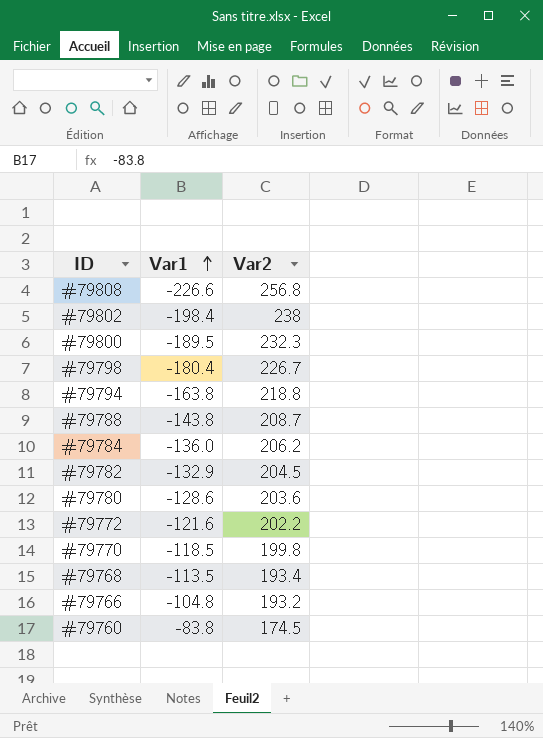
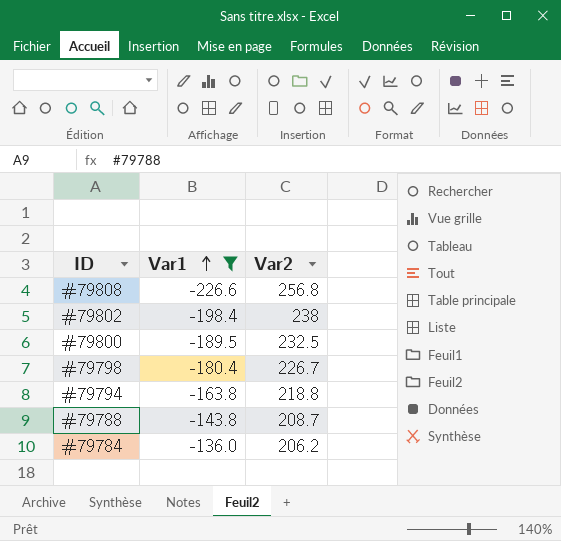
filter: none -> Var1 <= -136.0
#79800 | Var2: 232.3 -> 232.5

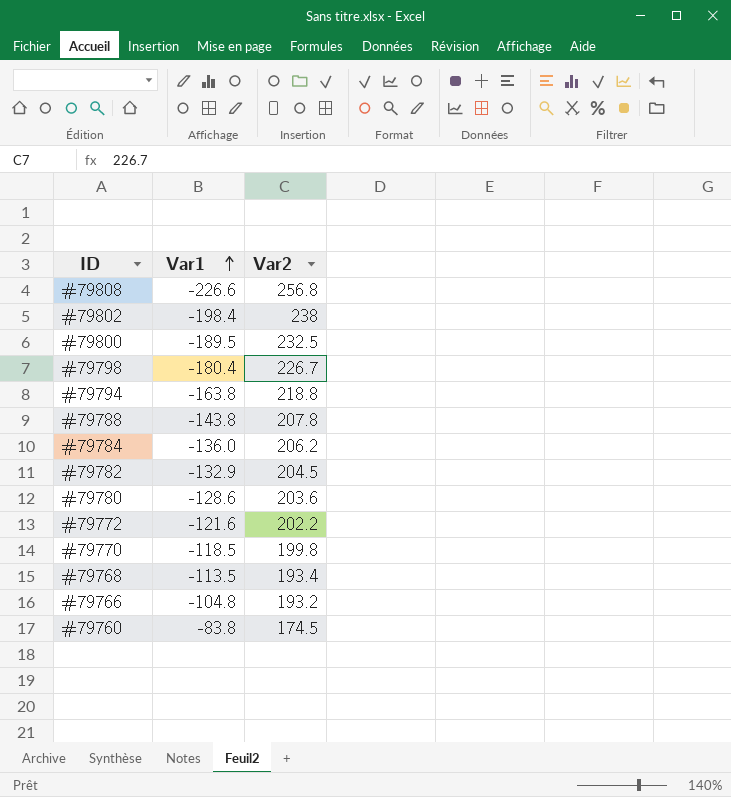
filter: Var1 <= -136.0 -> none
#79788 | Var2: 208.7 -> 207.8

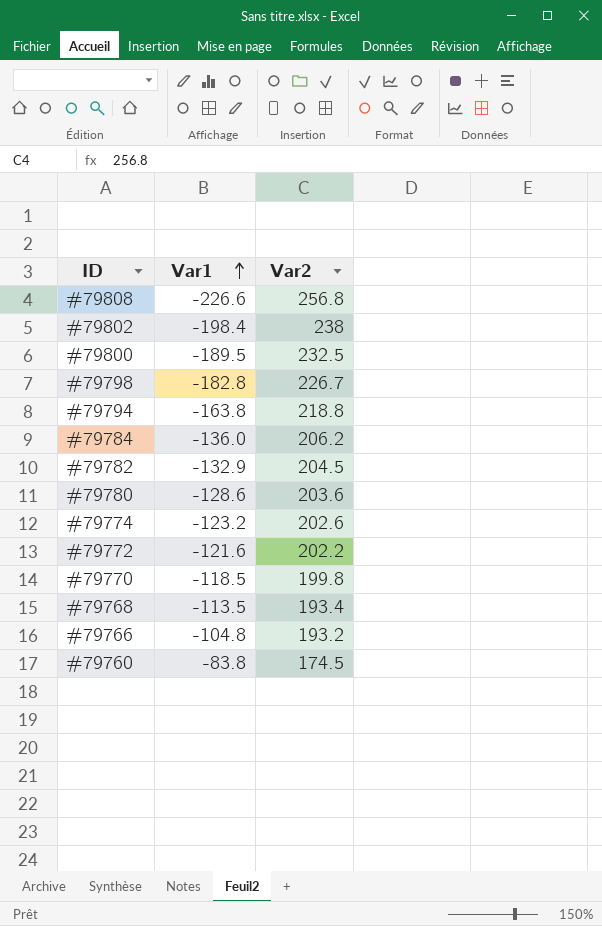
row #79788: -143.8 | 207.8 -> none
#79798 | Var1: -180.4 -> -182.8
row #79774: none -> -123.2 | 202.6

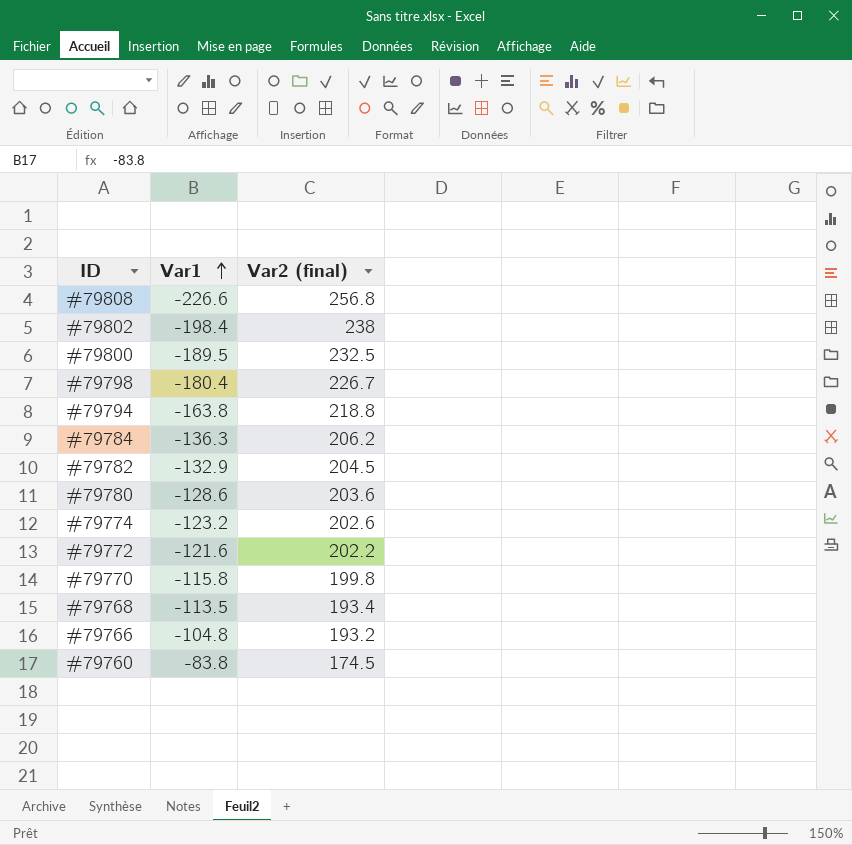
column name: Var2 -> Var2 (final)
#79798 | Var1: -182.8 -> -180.4
#79784 | Var1: -136.0 -> -136.3
#79770 | Var1: -118.5 -> -115.8

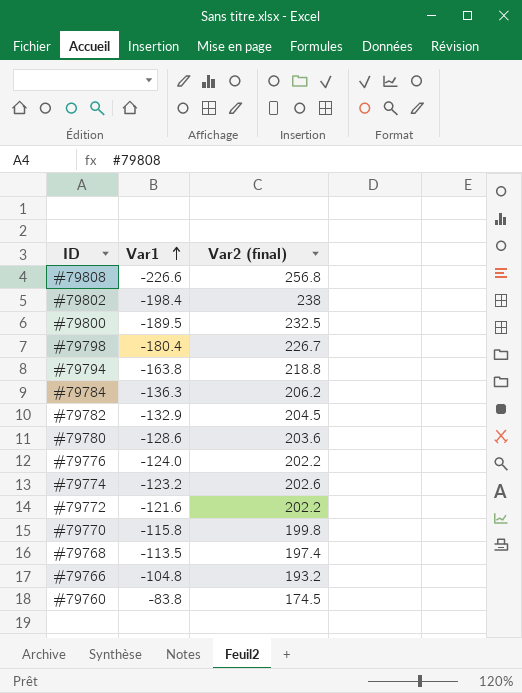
row #79776: none -> -124.0 | 202.2
#79768 | Var2 (final): 193.4 -> 197.4

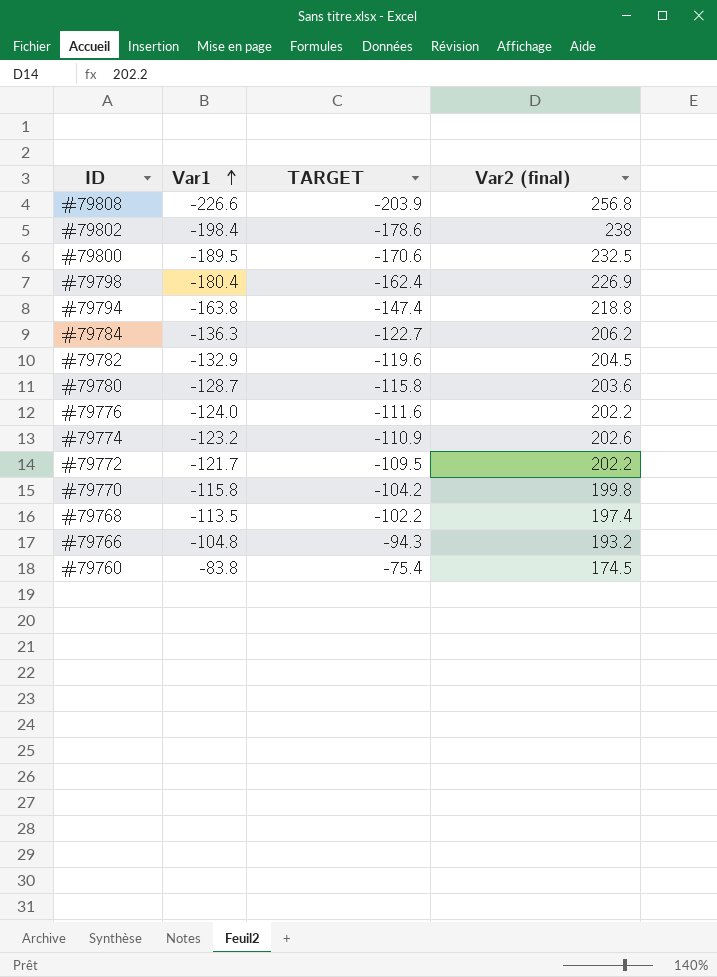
column TARGET | formula: none -> [Var1] * 0.9
#79798 | Var2 (final): 226.7 -> 226.9
#79780 | Var1: -128.6 -> -128.7
#79772 | Var1: -121.6 -> -121.7

